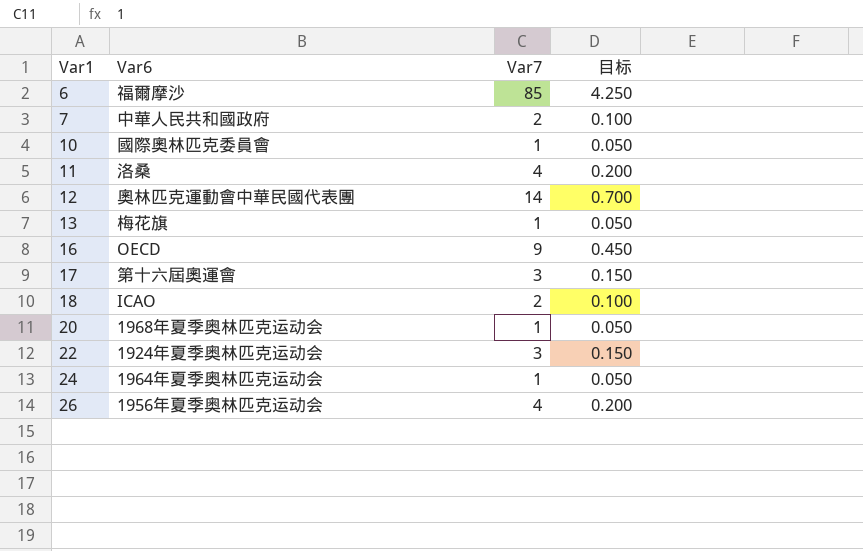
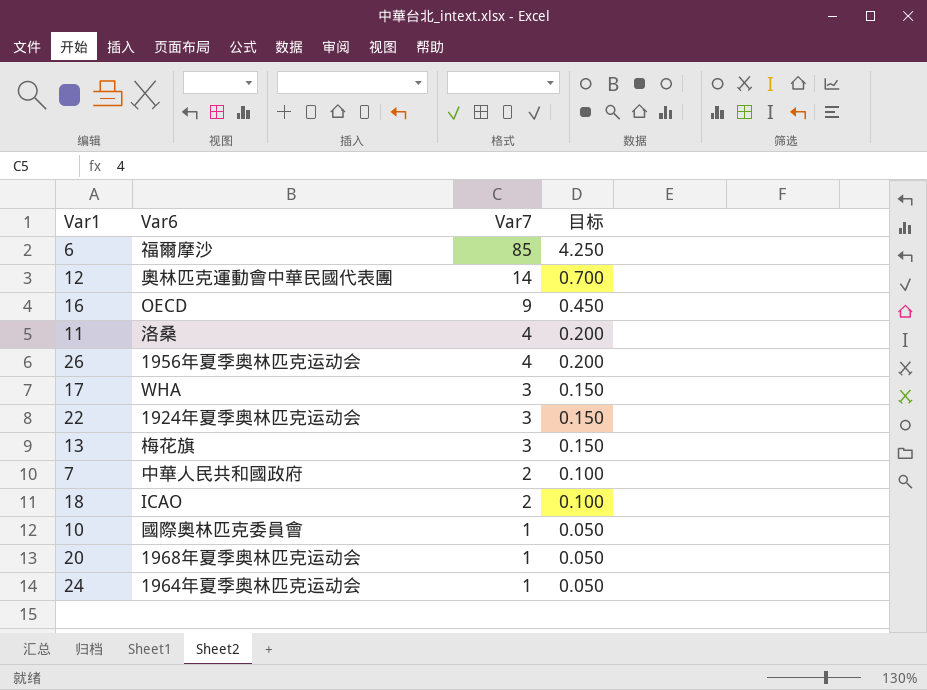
row order: Var1 ascending -> Var7 descending
17 | Var6: 第十六屆奧運會 -> WHA
13 | Var7: 1 -> 3
13 | 目标: 0.050 -> 0.150

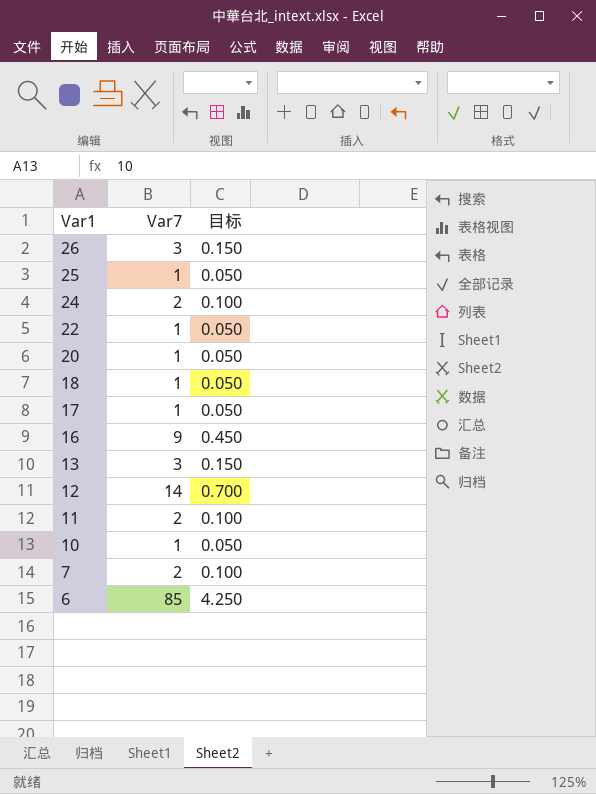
row order: Var7 descending -> Var1 descending
column Var6 | position: 2 -> none
26 | Var7: 4 -> 3
26 | 目标: 0.200 -> 0.150
row 25: none -> 1 | 0.050
24 | Var7: 1 -> 2
24 | 目标: 0.050 -> 0.100
22 | Var7: 3 -> 1
22 | 目标: 0.150 -> 0.050
18 | Var7: 2 -> 1
18 | 目标: 0.100 -> 0.050
17 | Var7: 3 -> 1
17 | 目标: 0.150 -> 0.050
11 | Var7: 4 -> 2
11 | 目标: 0.200 -> 0.100

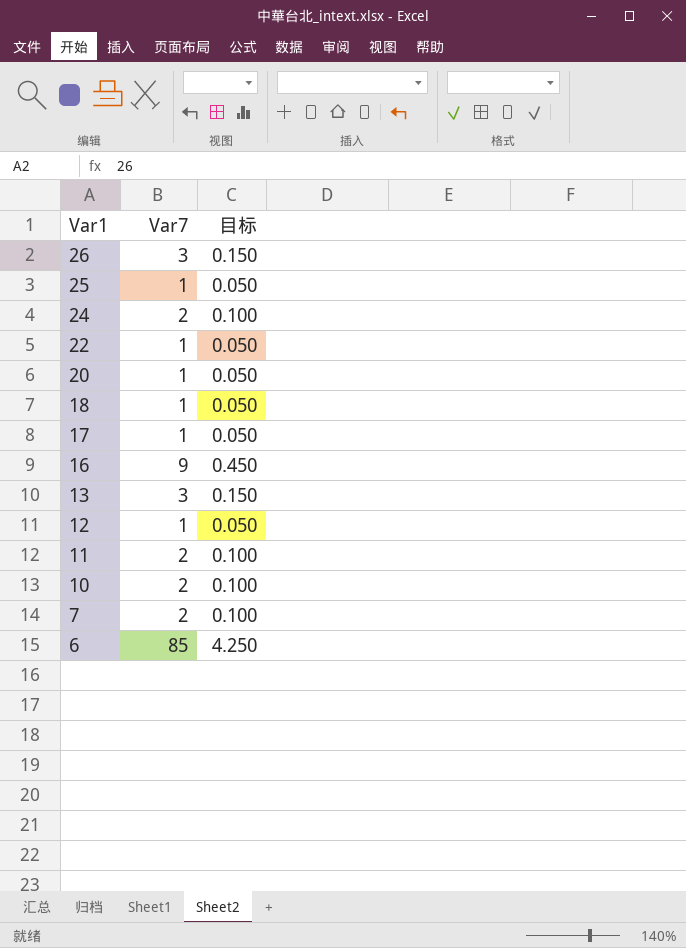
12 | Var7: 14 -> 1
12 | 目标: 0.700 -> 0.050
10 | Var7: 1 -> 2
10 | 目标: 0.050 -> 0.100

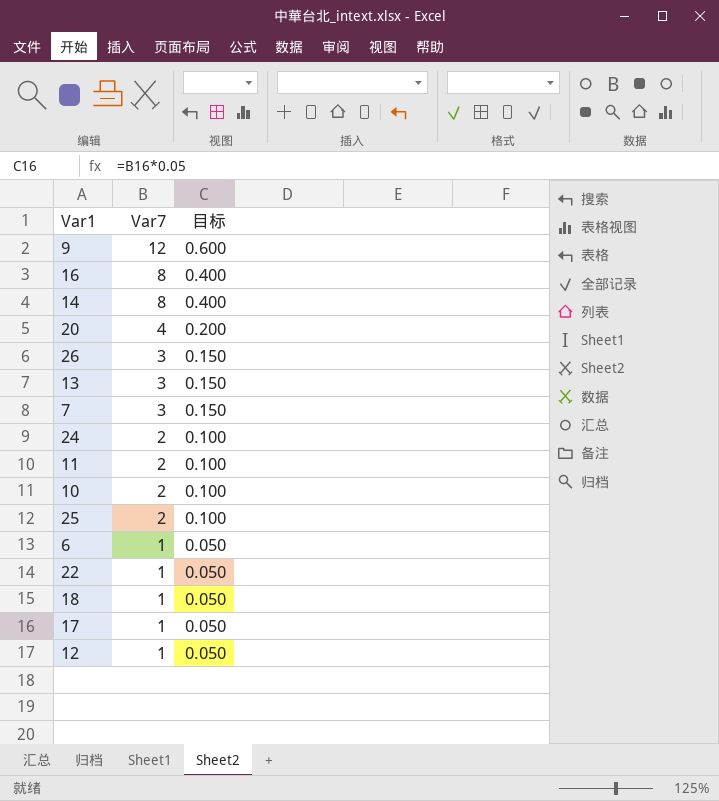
row order: Var1 descending -> Var7 descending
row 9: none -> 12 | 0.600
16 | Var7: 9 -> 8
16 | 目标: 0.450 -> 0.400
row 14: none -> 8 | 0.400
20 | Var7: 1 -> 4
20 | 目标: 0.050 -> 0.200
7 | Var7: 2 -> 3
7 | 目标: 0.100 -> 0.150
25 | Var7: 1 -> 2
25 | 目标: 0.050 -> 0.100
6 | Var7: 85 -> 1
6 | 目标: 4.250 -> 0.050

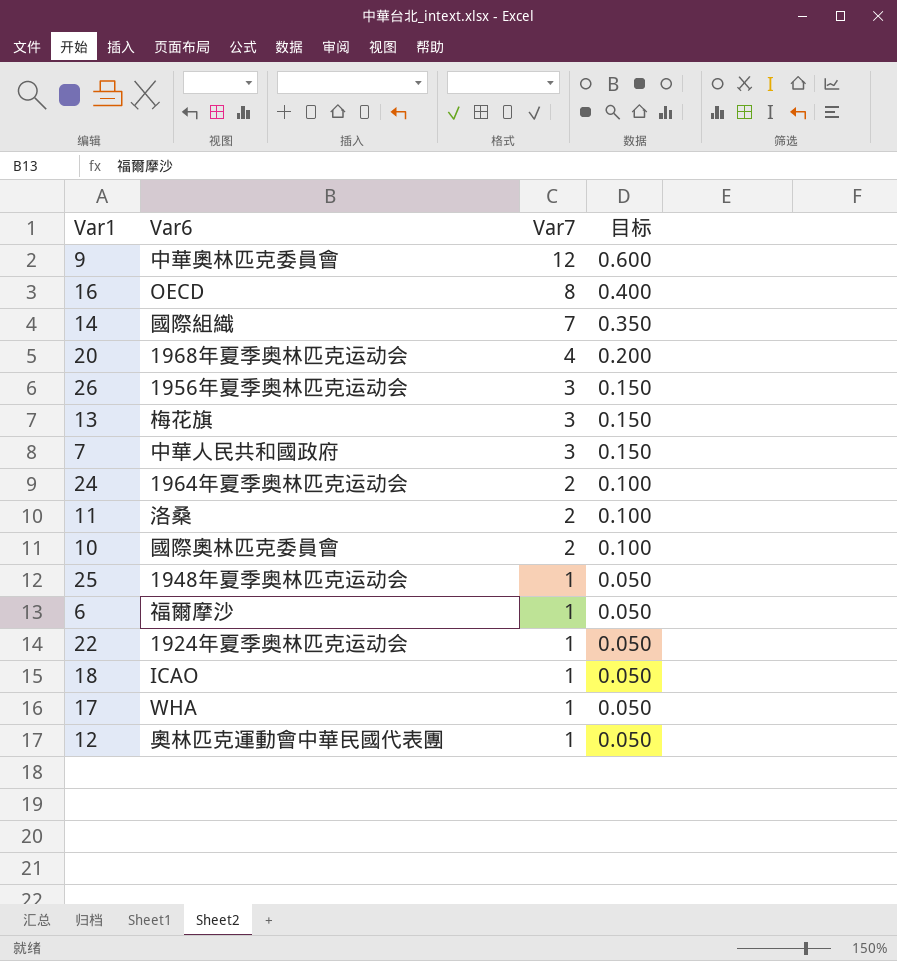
column Var6 | position: none -> 2
14 | Var7: 8 -> 7
14 | 目标: 0.400 -> 0.350
25 | Var7: 2 -> 1
25 | 目标: 0.100 -> 0.050

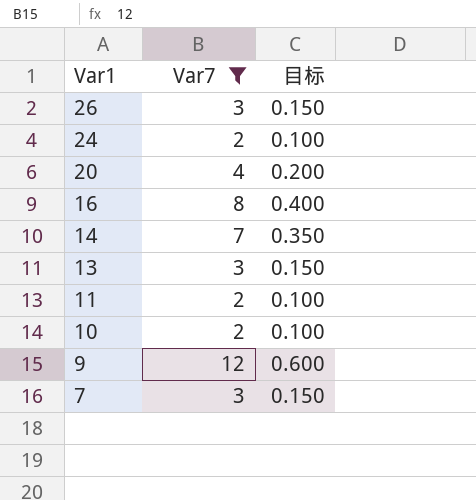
filter: none -> Var7 != 1
row order: Var7 descending -> Var1 descending
column Var6 | position: 2 -> none

